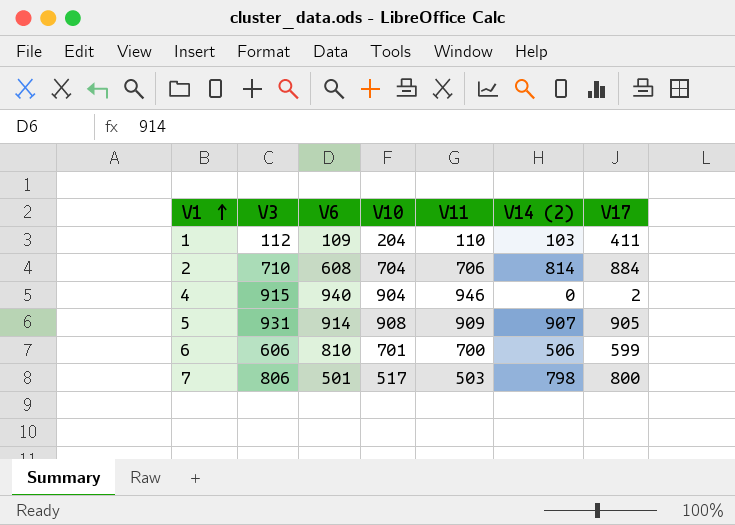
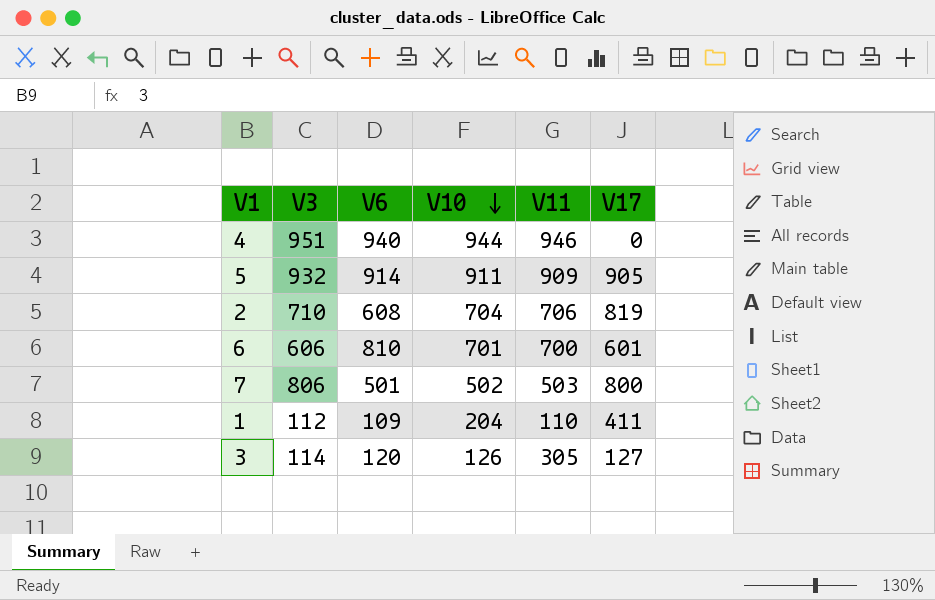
row order: V1 ascending -> V10 descending
column V14 (2) | position: 6 -> none
4 | V3: 915 -> 951
4 | V10: 904 -> 944
4 | V17: 2 -> 0
5 | V3: 931 -> 932
5 | V10: 908 -> 911
2 | V17: 884 -> 819
6 | V17: 599 -> 601
7 | V10: 517 -> 502
row 3: none -> 114 | 120 | 126 | 305 | 127

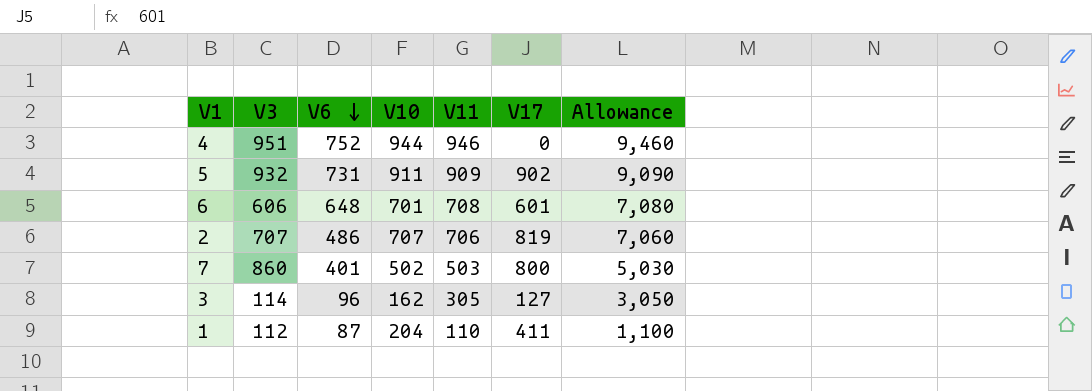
row order: V10 descending -> V6 descending
column Allowance | formula: none -> [V11] * 10
4 | V6: 940 -> 752
5 | V6: 914 -> 731
5 | V17: 905 -> 902
6 | V6: 810 -> 648
6 | V11: 700 -> 708
2 | V3: 710 -> 707
2 | V6: 608 -> 486
2 | V10: 704 -> 707
7 | V3: 806 -> 860
7 | V6: 501 -> 401
3 | V6: 120 -> 96
3 | V10: 126 -> 162
1 | V6: 109 -> 87

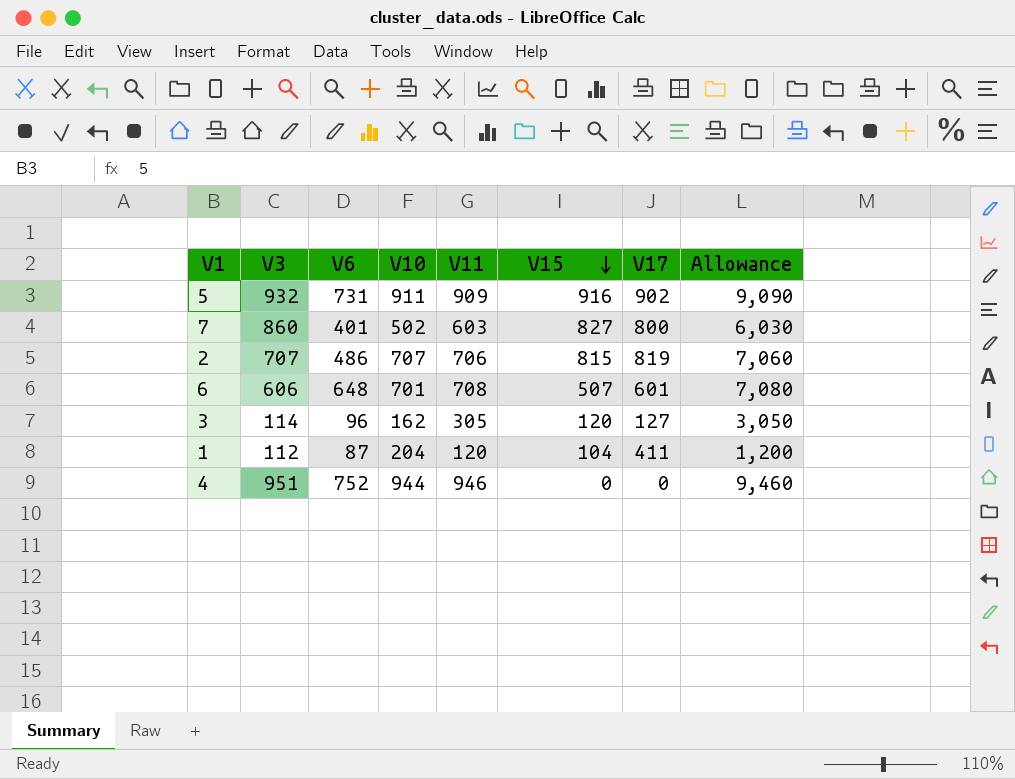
row order: V6 descending -> V15 descending
column V15 | position: none -> 6
7 | V11: 503 -> 603
7 | Allowance: 5,030 -> 6,030
1 | V11: 110 -> 120
1 | Allowance: 1,100 -> 1,200

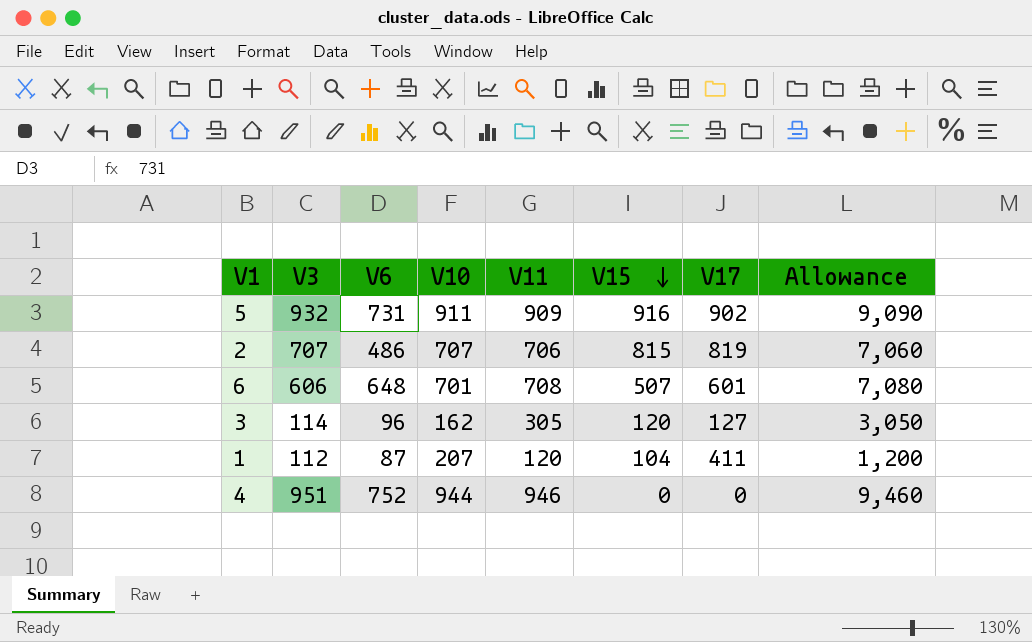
row 7: 860 | 401 | 502 | 603 | 827 | 800 | 6,030 -> none
1 | V10: 204 -> 207

